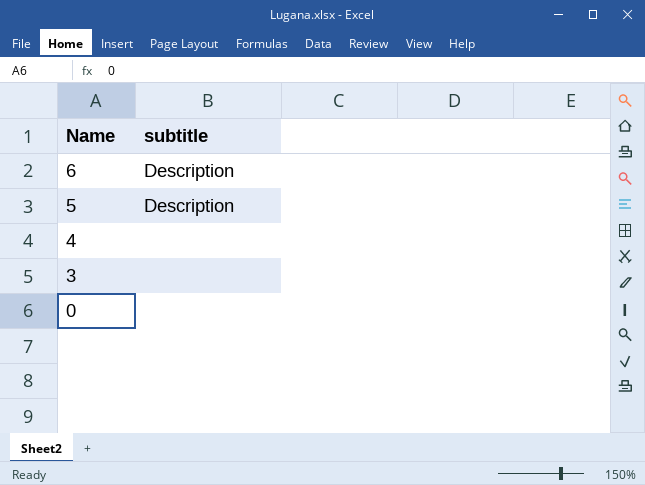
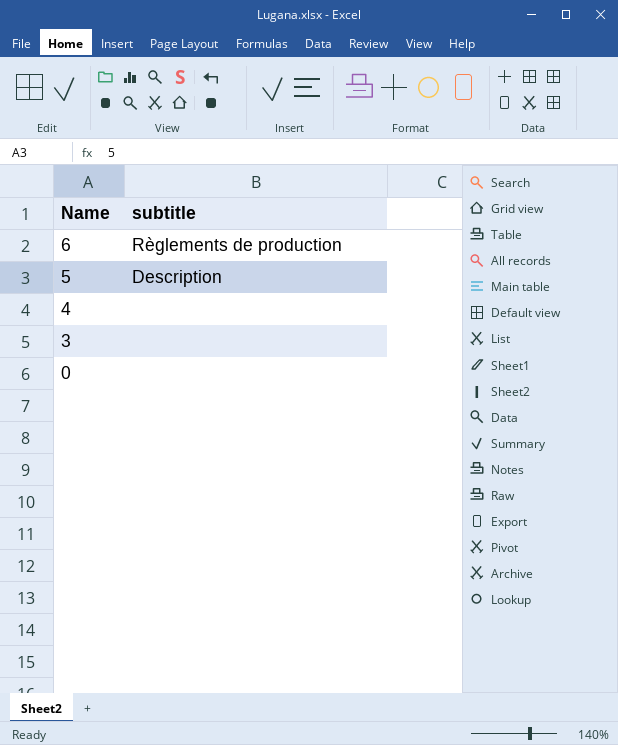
6 | subtitle: Description -> Règlements de production

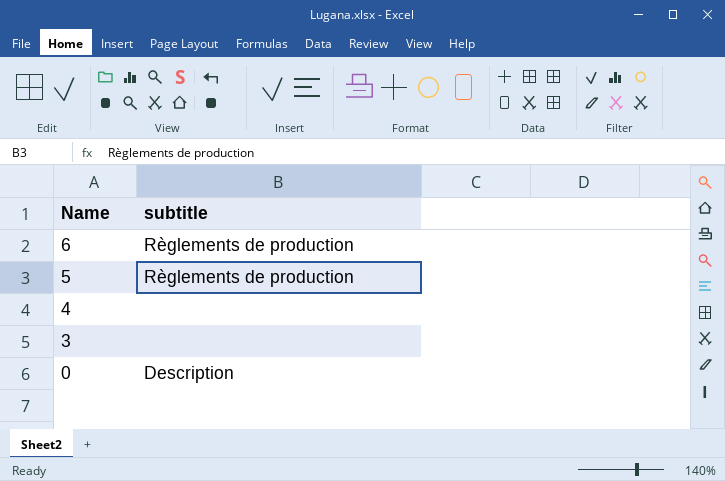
5 | subtitle: Description -> Règlements de production
0 | subtitle: none -> Description

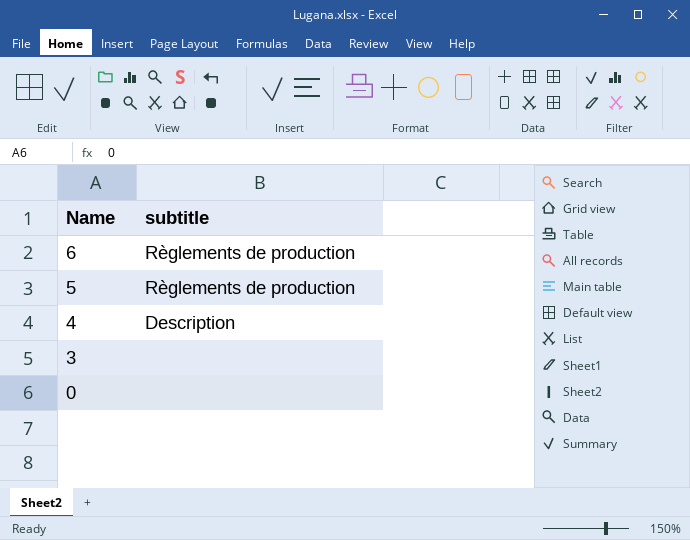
4 | subtitle: none -> Description
0 | subtitle: Description -> none

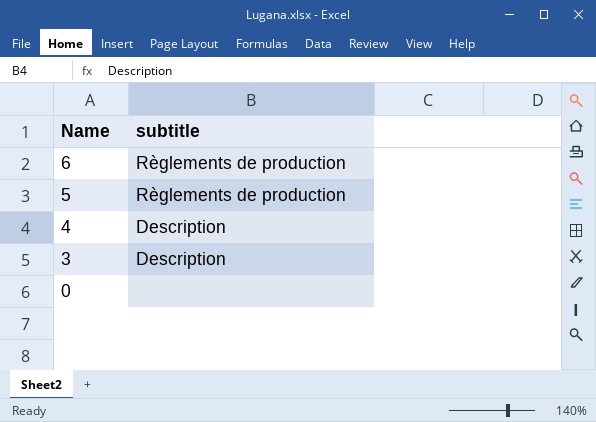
3 | subtitle: none -> Description

